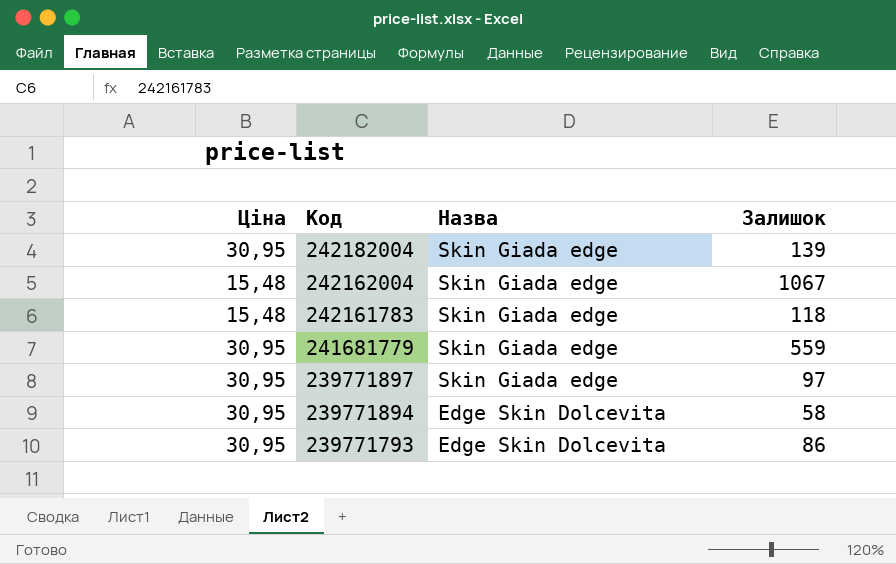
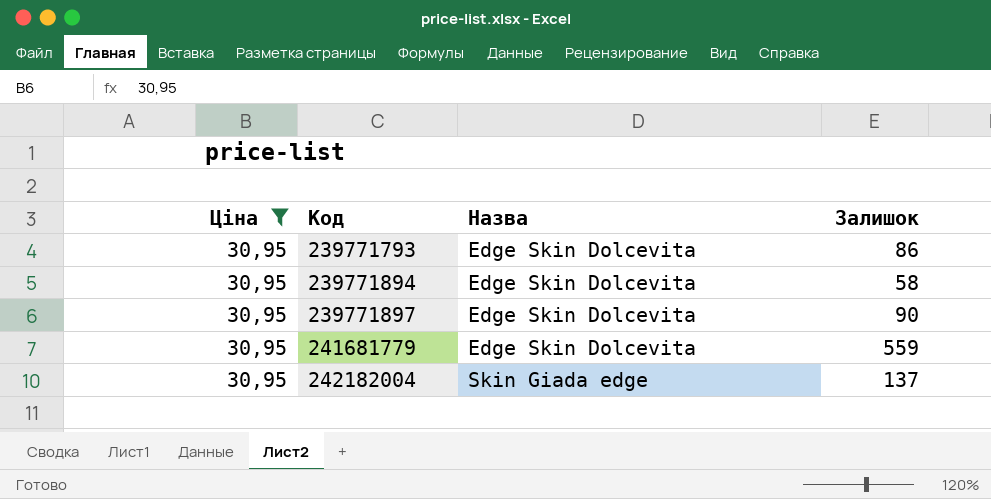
filter: none -> Ціна = 30,95
row order: Код descending -> Код ascending
239771897 | Назва: Skin Giada edge -> Edge Skin Dolcevita
239771897 | Залишок: 97 -> 90
241681779 | Назва: Skin Giada edge -> Edge Skin Dolcevita
242182004 | Залишок: 139 -> 137

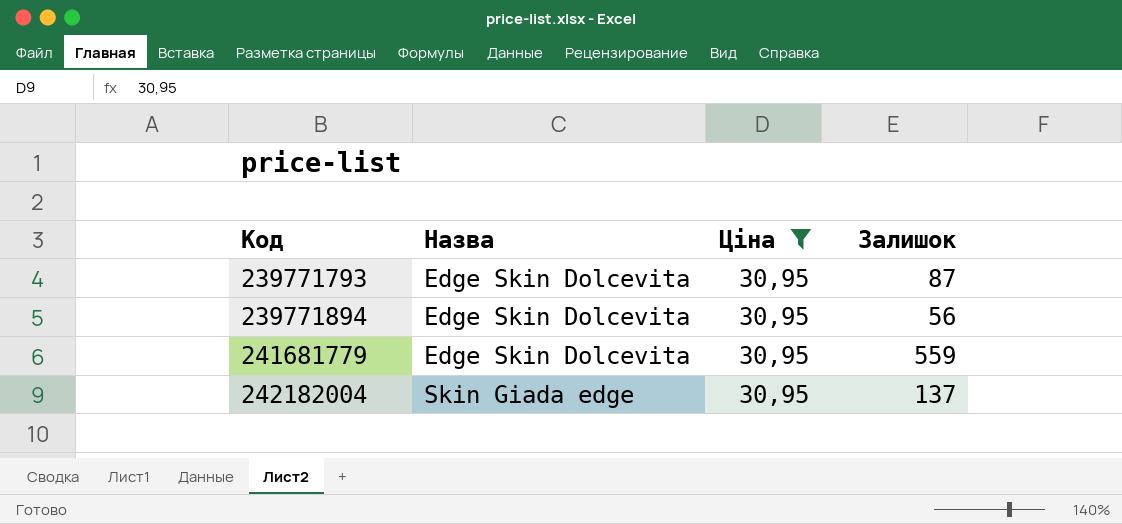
column Ціна | position: 1 -> 3
row 239771897: 30,95 | Edge Skin Dolcevita | 90 -> none
239771793 | Залишок: 86 -> 87
239771894 | Залишок: 58 -> 56

